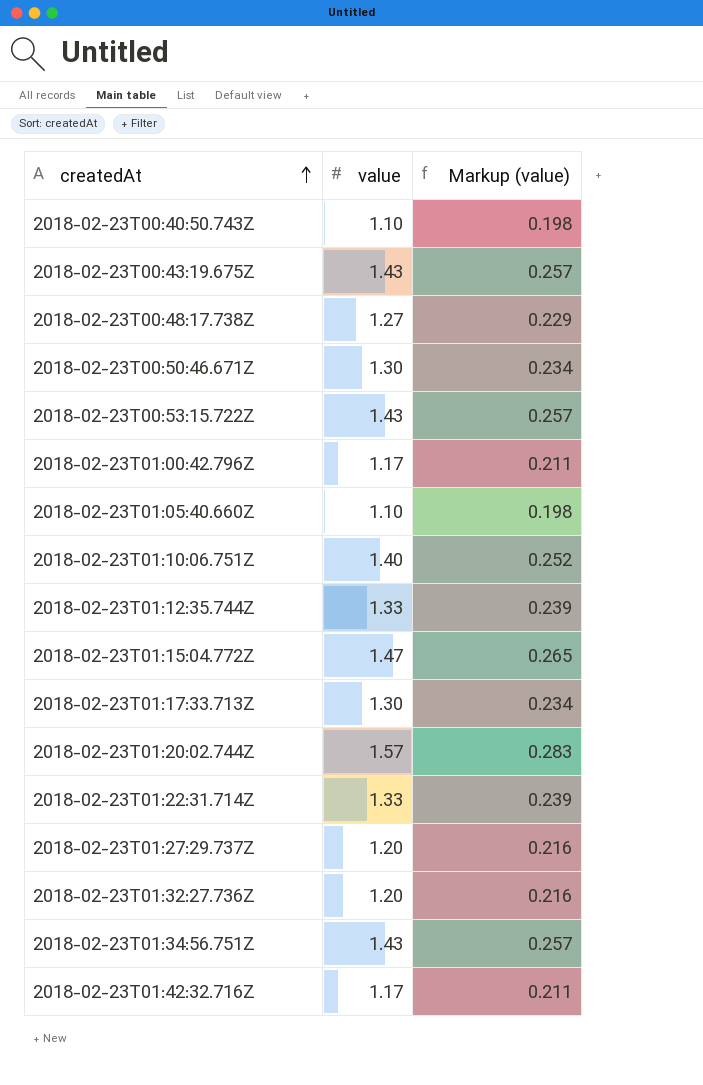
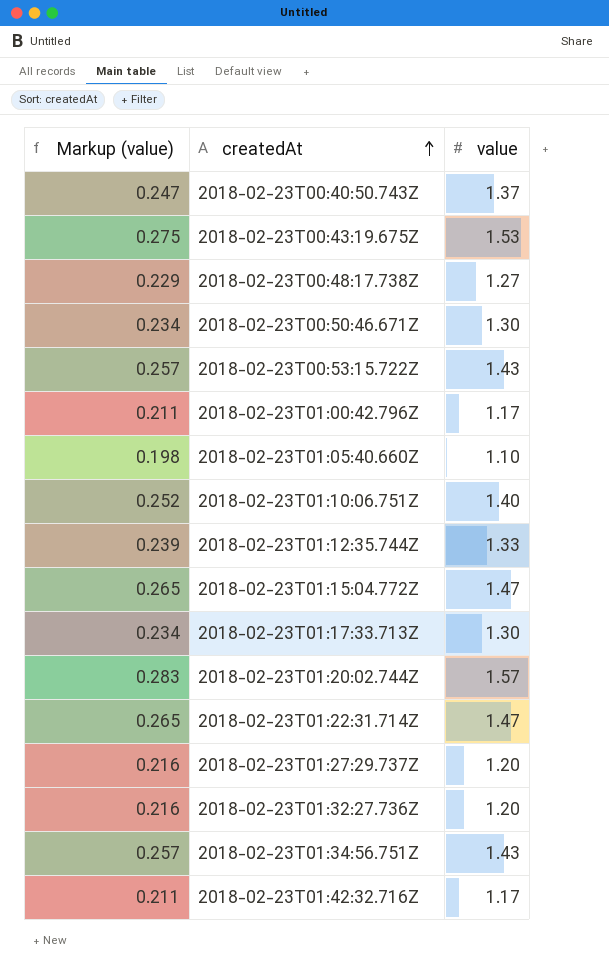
column Markup (value) | position: 3 -> 1
2018-02-23T00:40:50.743Z | Markup (value): 0.198 -> 0.247
2018-02-23T00:40:50.743Z | value: 1.10 -> 1.37
2018-02-23T00:43:19.675Z | Markup (value): 0.257 -> 0.275
2018-02-23T00:43:19.675Z | value: 1.43 -> 1.53
2018-02-23T01:22:31.714Z | Markup (value): 0.239 -> 0.265
2018-02-23T01:22:31.714Z | value: 1.33 -> 1.47

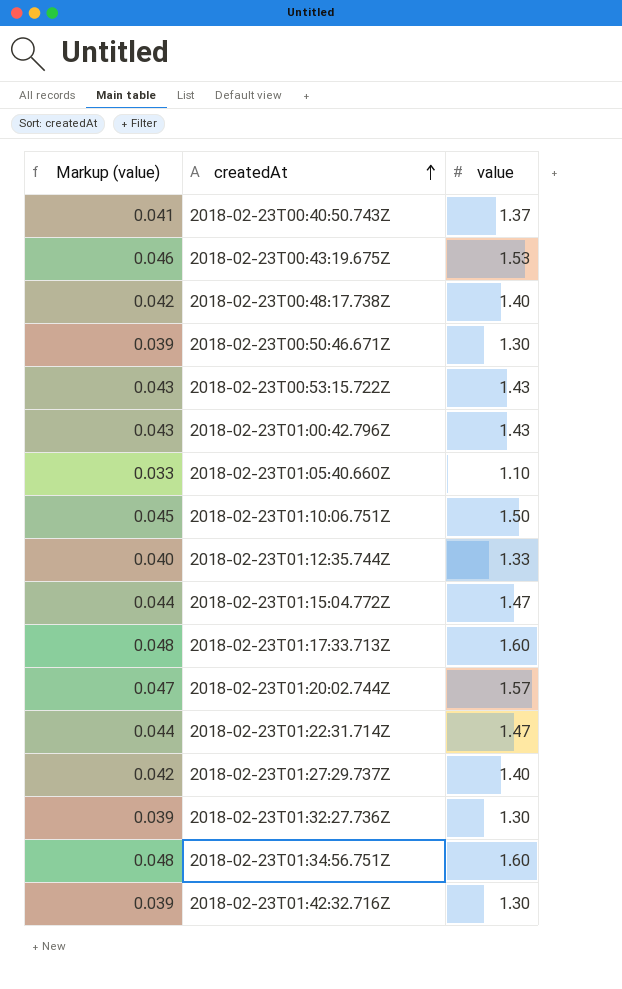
column Markup (value) | formula: [value] * 0.18 -> [value] * 0.03
2018-02-23T00:48:17.738Z | value: 1.27 -> 1.40
2018-02-23T01:00:42.796Z | value: 1.17 -> 1.43
2018-02-23T01:10:06.751Z | value: 1.40 -> 1.50
2018-02-23T01:17:33.713Z | value: 1.30 -> 1.60
2018-02-23T01:27:29.737Z | value: 1.20 -> 1.40
2018-02-23T01:32:27.736Z | value: 1.20 -> 1.30
2018-02-23T01:34:56.751Z | value: 1.43 -> 1.60
2018-02-23T01:42:32.716Z | value: 1.17 -> 1.30

